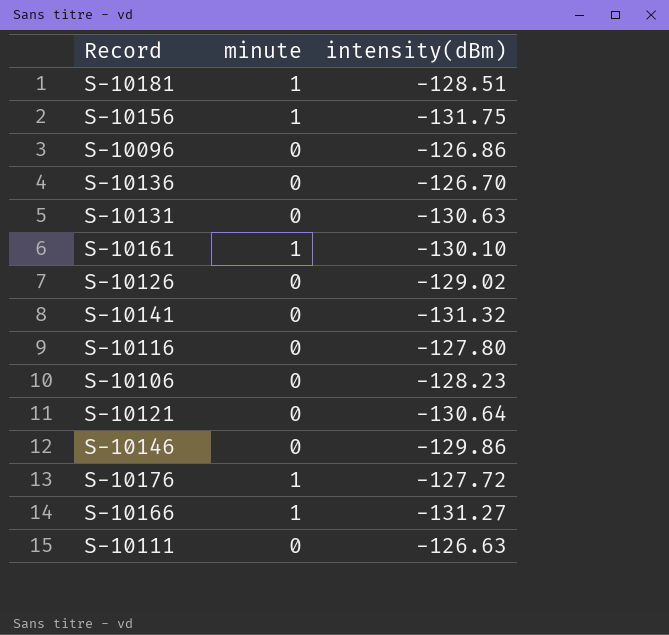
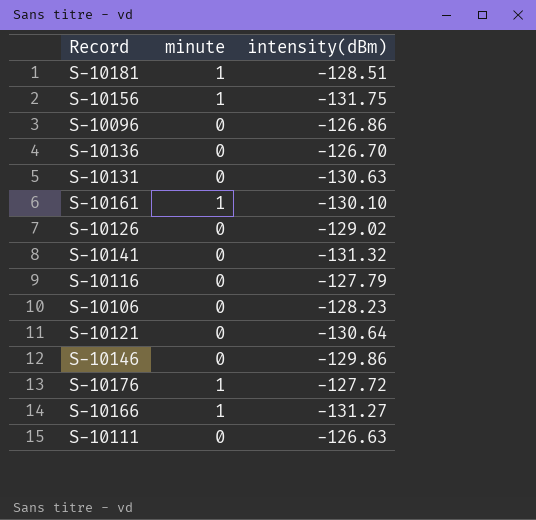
S-10116 | intensity(dBm): -127.80 -> -127.79

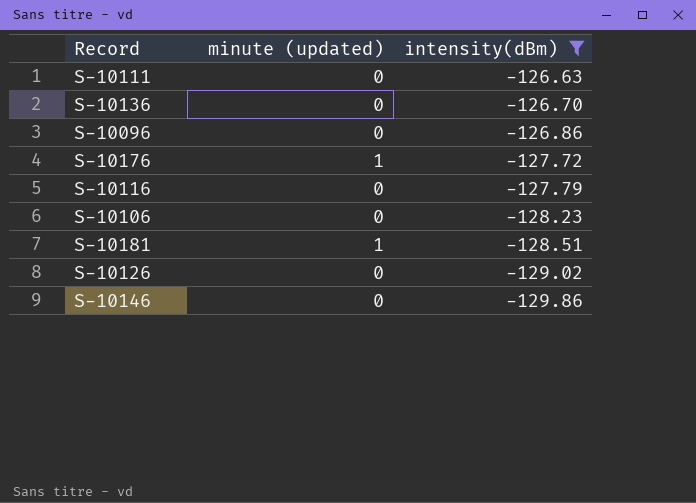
filter: none -> intensity(dBm) >= -129.86
row order: none -> intensity(dBm) descending
column name: minute -> minute (updated)

